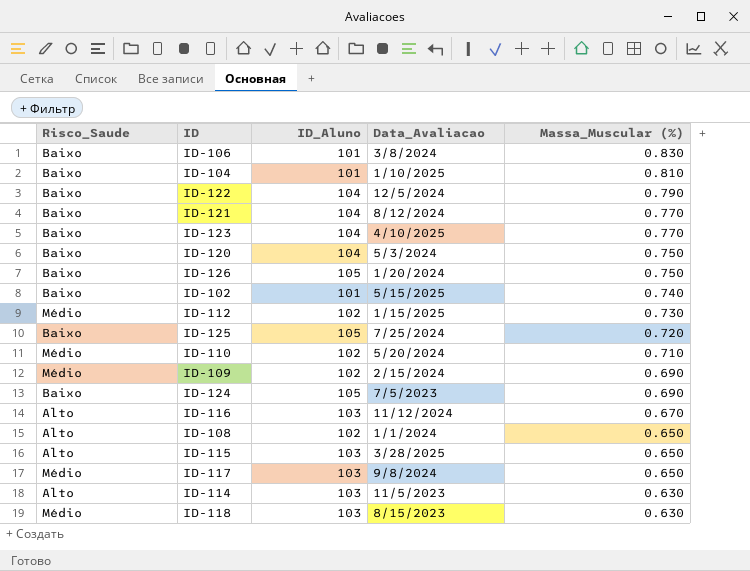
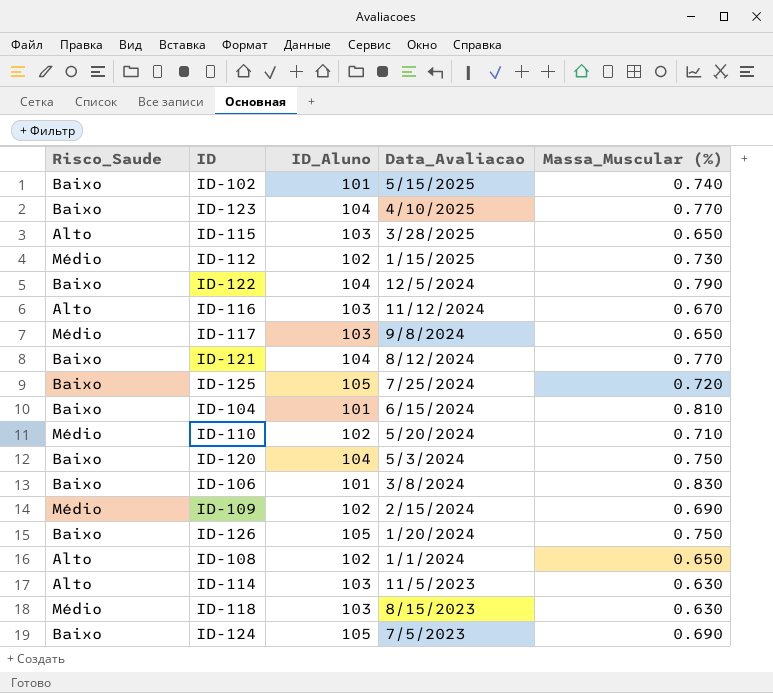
row order: Massa_Muscular (%) descending -> Data_Avaliacao descending
ID-104 | Data_Avaliacao: 1/10/2025 -> 6/15/2024

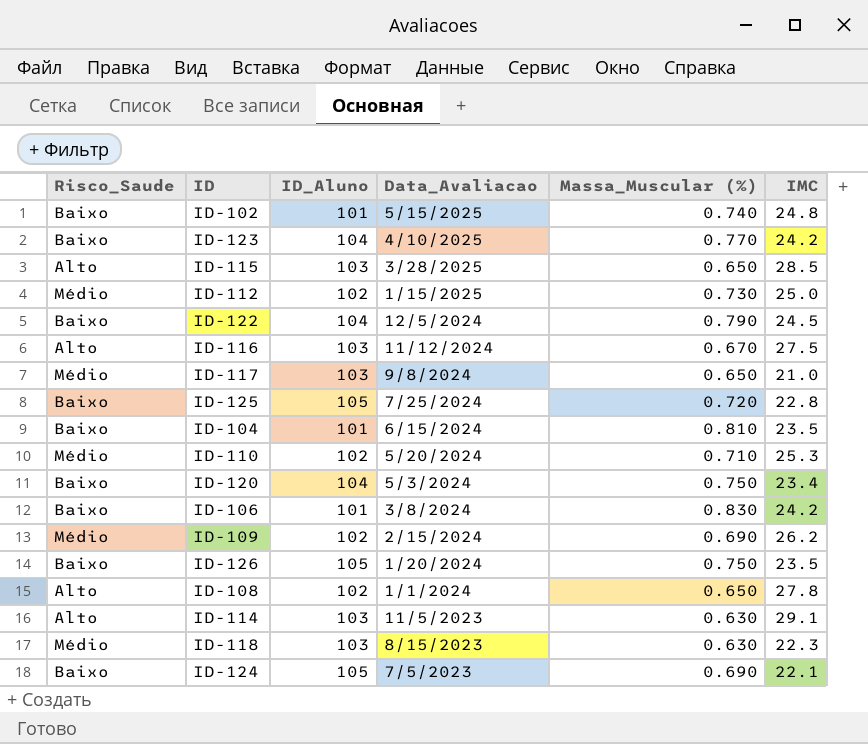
column IMC | position: none -> 6
row ID-121: Baixo | 104 | 8/12/2024 | 0.770 -> none

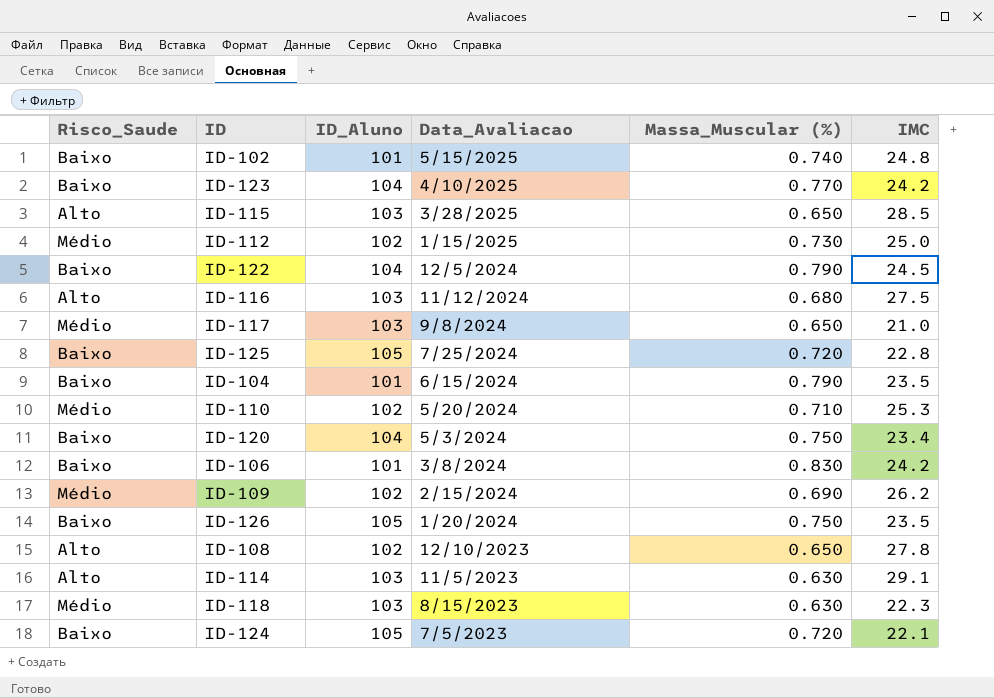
ID-116 | Massa_Muscular (%): 0.670 -> 0.680
ID-104 | Massa_Muscular (%): 0.810 -> 0.790
ID-108 | Data_Avaliacao: 1/1/2024 -> 12/10/2023
ID-124 | Massa_Muscular (%): 0.690 -> 0.720

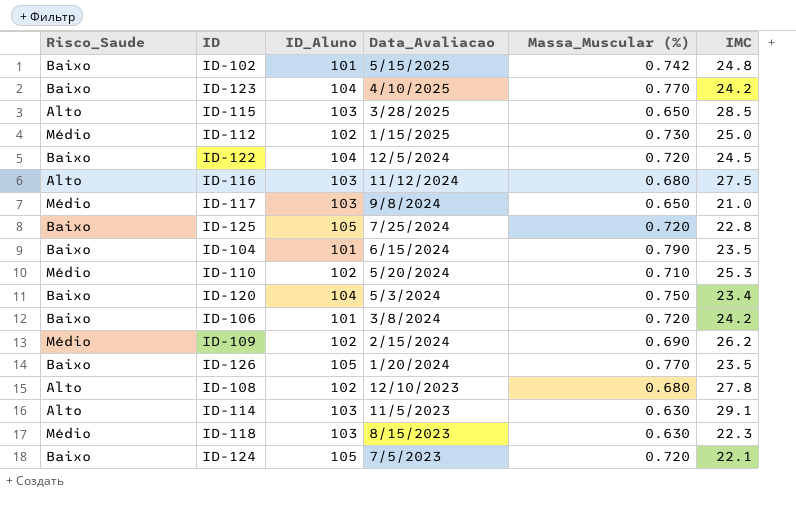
ID-102 | Massa_Muscular (%): 0.740 -> 0.742
ID-122 | Massa_Muscular (%): 0.790 -> 0.720
ID-106 | Massa_Muscular (%): 0.830 -> 0.720
ID-126 | Massa_Muscular (%): 0.750 -> 0.770
ID-108 | Massa_Muscular (%): 0.650 -> 0.680

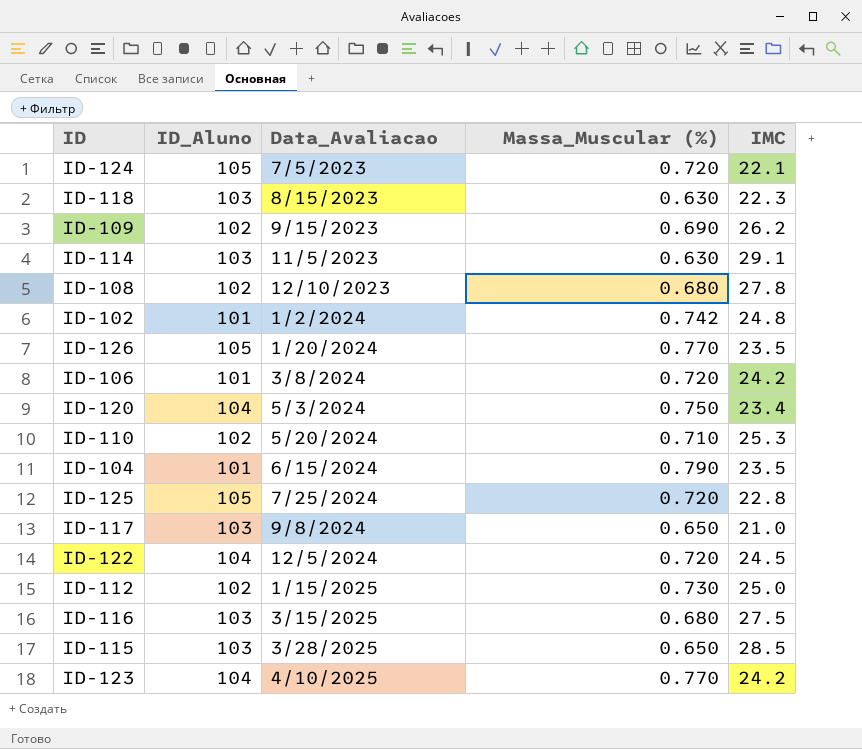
row order: Data_Avaliacao descending -> Data_Avaliacao ascending
column Risco_Saude | position: 1 -> none
ID-109 | Data_Avaliacao: 2/15/2024 -> 9/15/2023
ID-102 | Data_Avaliacao: 5/15/2025 -> 1/2/2024
ID-116 | Data_Avaliacao: 11/12/2024 -> 3/15/2025

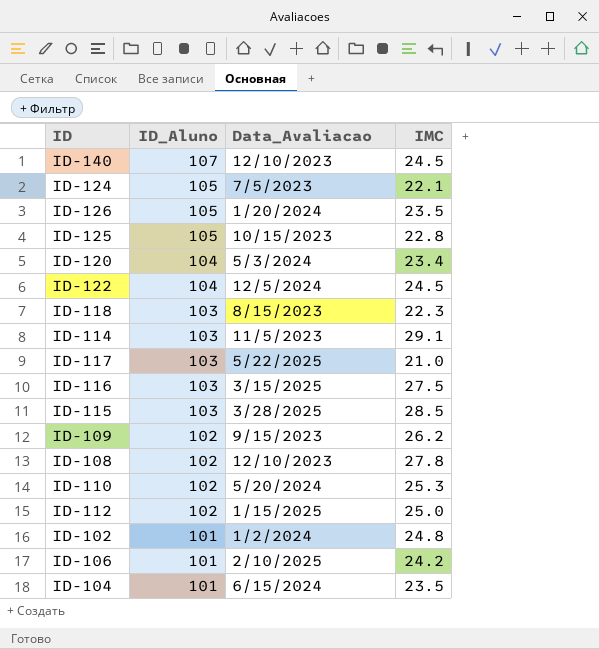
row order: Data_Avaliacao ascending -> ID_Aluno descending
column Massa_Muscular (%) | position: 4 -> none
row ID-123: 104 | 4/10/2025 | 0.770 | 24.2 -> none
row ID-140: none -> 107 | 12/10/2023 | 24.5
ID-125 | Data_Avaliacao: 7/25/2024 -> 10/15/2023
ID-117 | Data_Avaliacao: 9/8/2024 -> 5/22/2025
ID-106 | Data_Avaliacao: 3/8/2024 -> 2/10/2025

